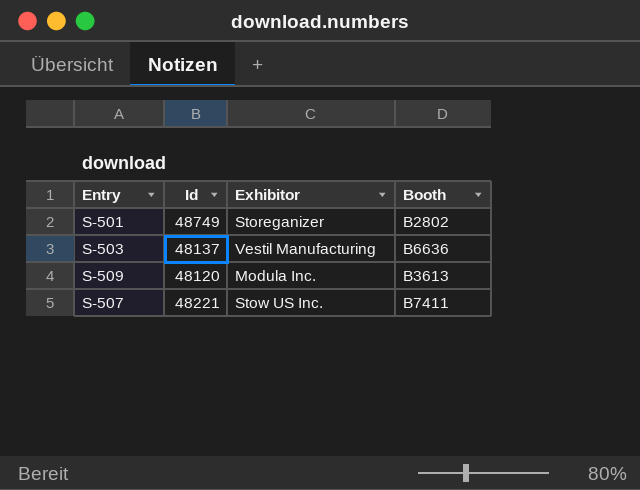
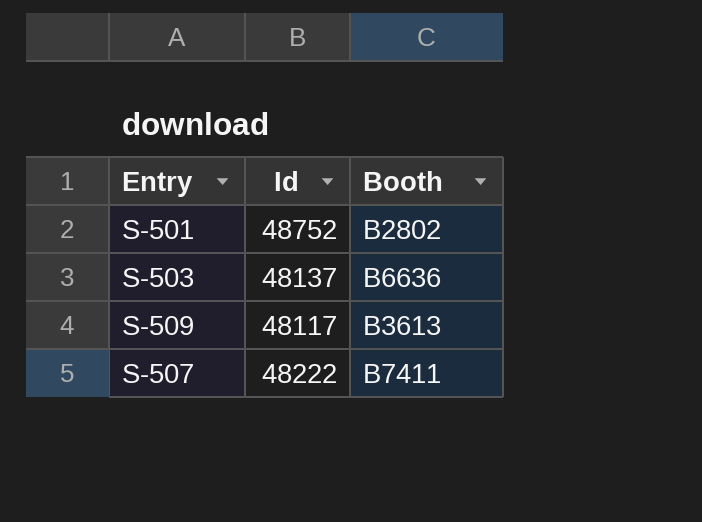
column Exhibitor | position: 3 -> none
S-501 | Id: 48749 -> 48752
S-509 | Id: 48120 -> 48117
S-507 | Id: 48221 -> 48222

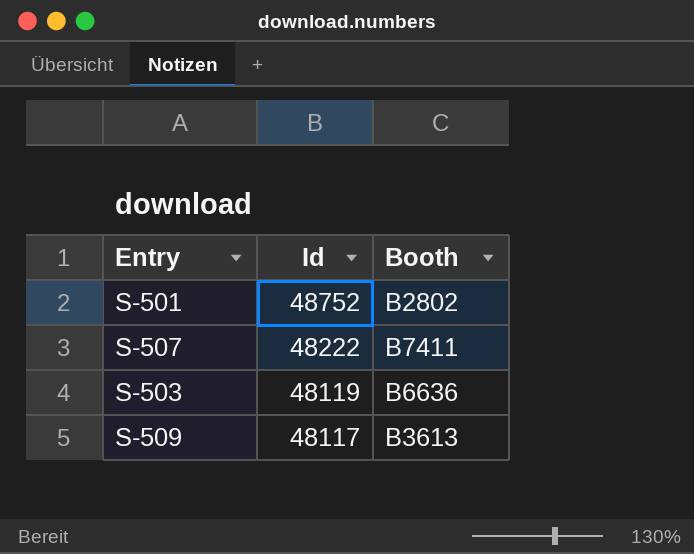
row order: none -> Id descending
S-503 | Id: 48137 -> 48119

